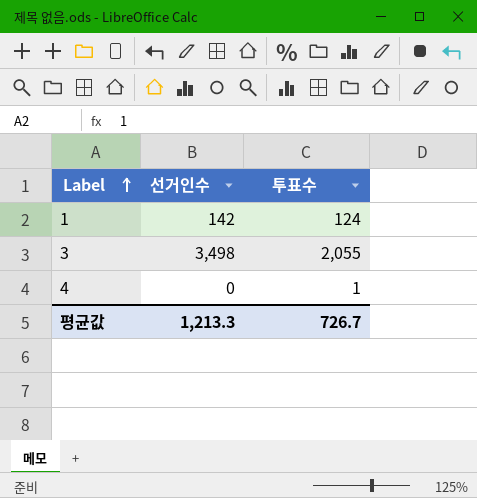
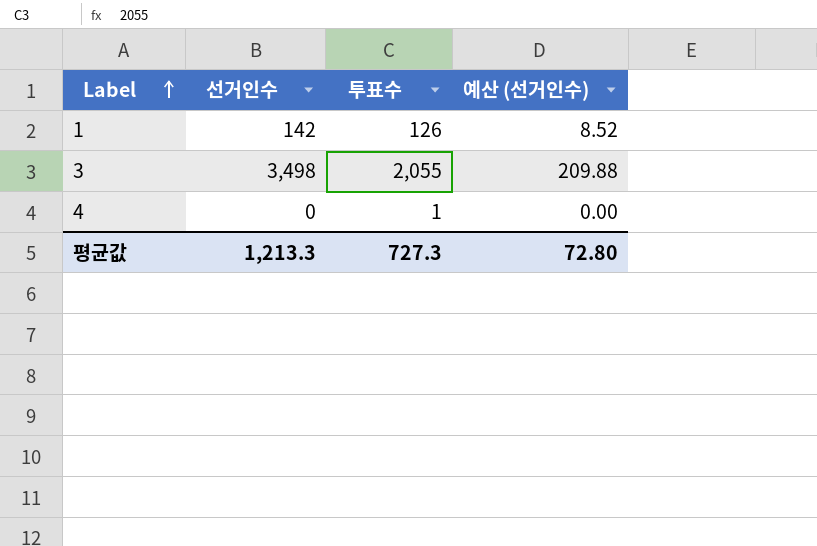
column 예산 (선거인수) | formula: none -> [선거인수] * 0.06
1 | 투표수: 124 -> 126
평균값 | 투표수: 726.7 -> 727.3

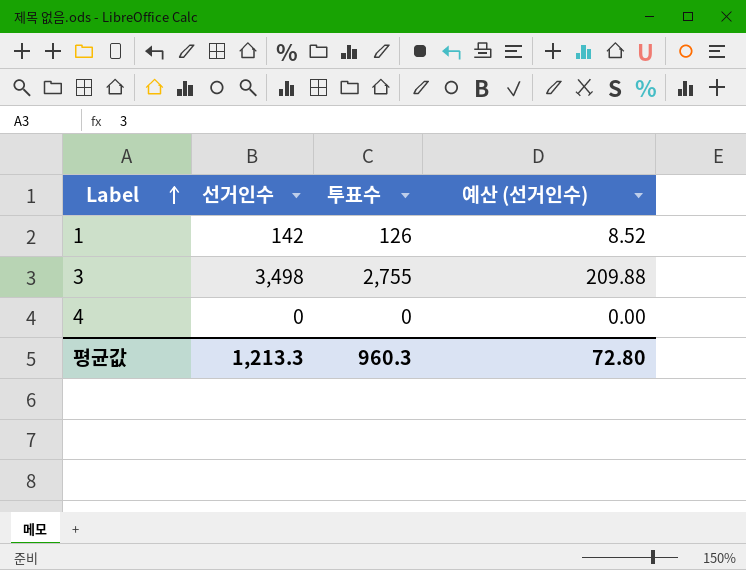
3 | 투표수: 2,055 -> 2,755
4 | 투표수: 1 -> 0
평균값 | 투표수: 727.3 -> 960.3

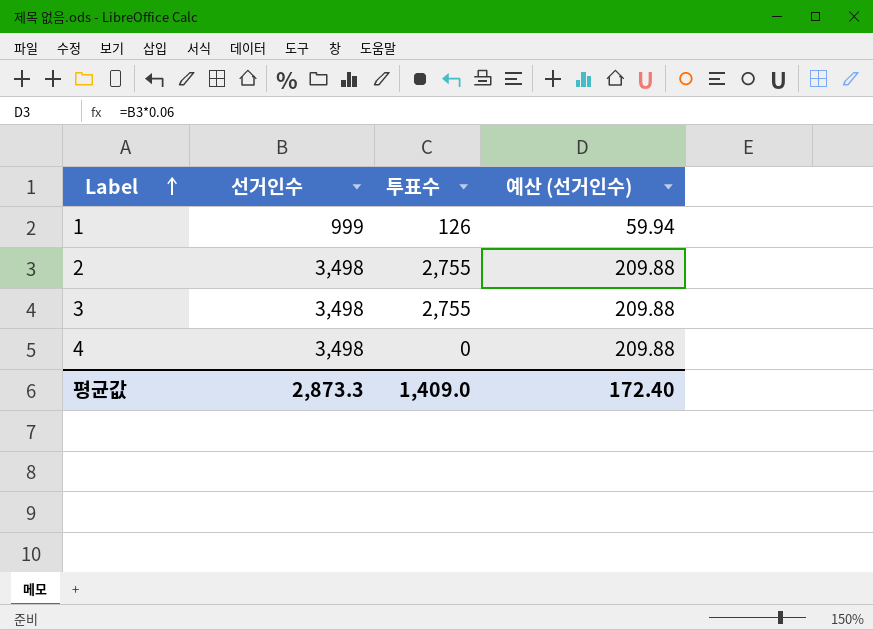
1 | 선거인수: 142 -> 999
1 | 예산 (선거인수): 8.52 -> 59.94
row 2: none -> 3,498 | 2,755 | 209.88
4 | 선거인수: 0 -> 3,498
4 | 예산 (선거인수): 0.00 -> 209.88
평균값 | 선거인수: 1,213.3 -> 2,873.3
평균값 | 투표수: 960.3 -> 1,409.0
평균값 | 예산 (선거인수): 72.80 -> 172.40

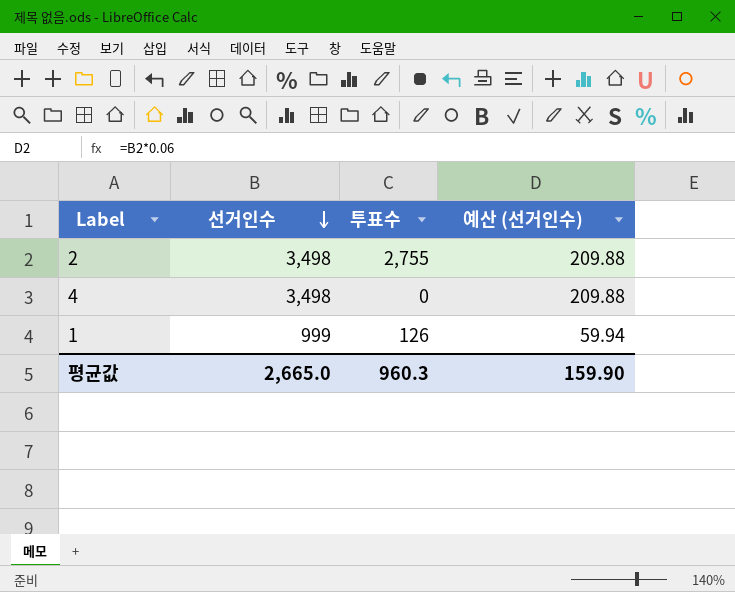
row order: Label ascending -> 선거인수 descending
row 3: 3,498 | 2,755 | 209.88 -> none
평균값 | 선거인수: 2,873.3 -> 2,665.0
평균값 | 투표수: 1,409.0 -> 960.3
평균값 | 예산 (선거인수): 172.40 -> 159.90

